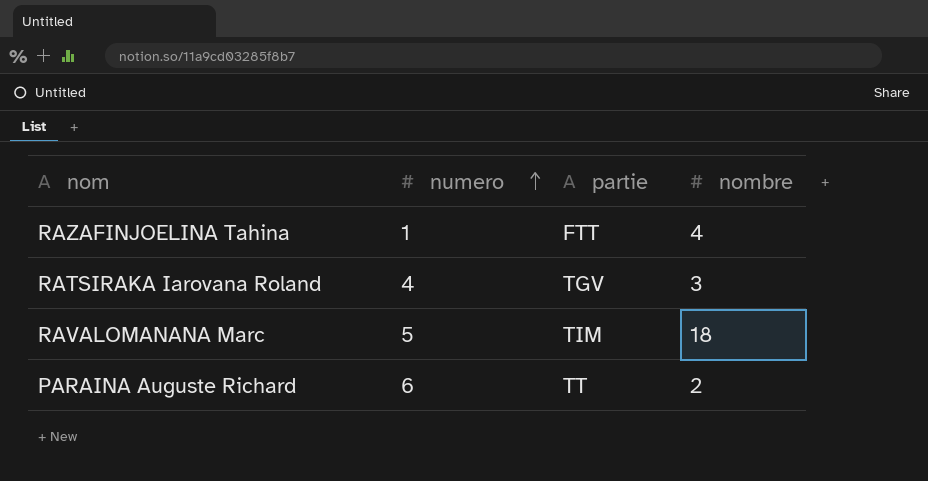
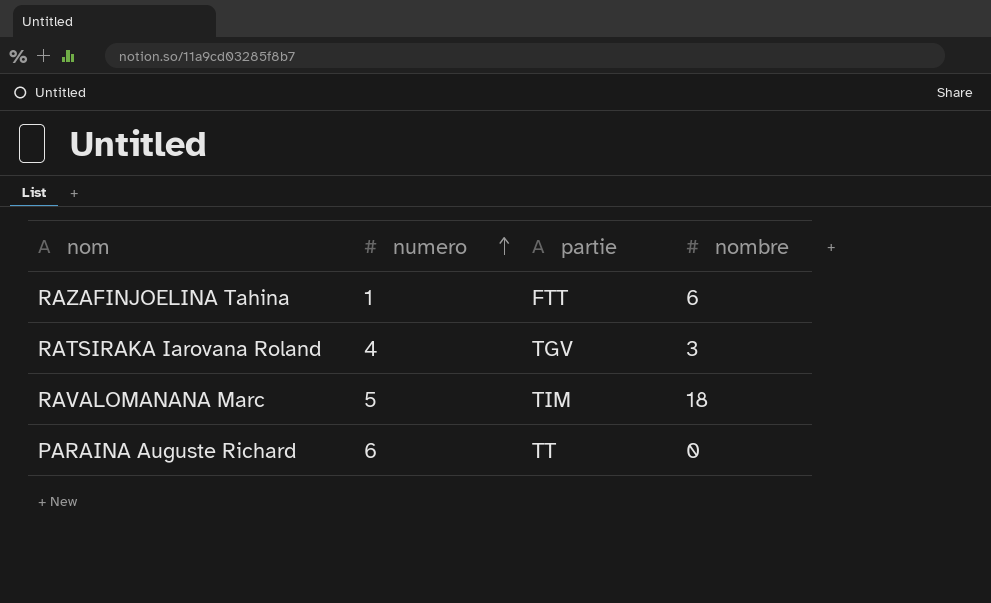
RAZAFINJOELINA Tahina | nombre: 4 -> 6
PARAINA Auguste Richard | nombre: 2 -> 0

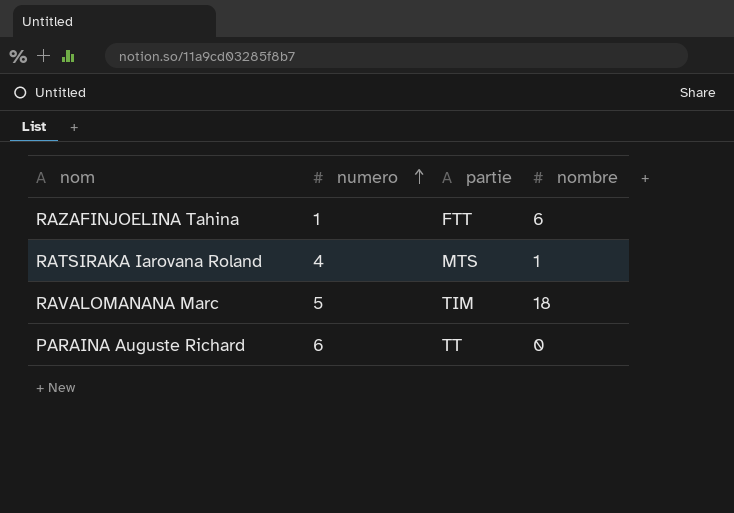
RATSIRAKA Iarovana Roland | partie: TGV -> MTS
RATSIRAKA Iarovana Roland | nombre: 3 -> 1

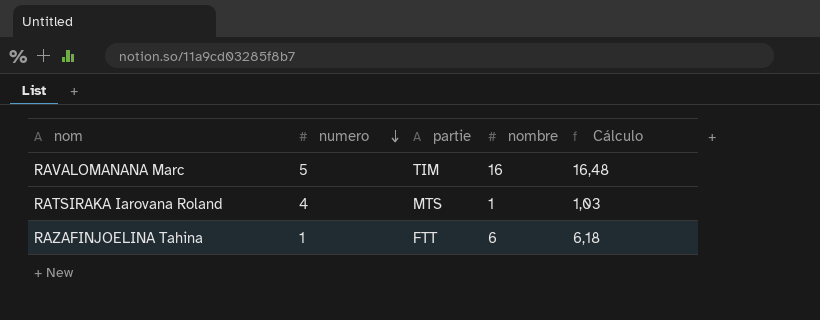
row order: numero ascending -> numero descending
column Cálculo | formula: none -> [nombre] * 1,03
row PARAINA Auguste Richard: 6 | TT | 0 -> none
RAVALOMANANA Marc | nombre: 18 -> 16

